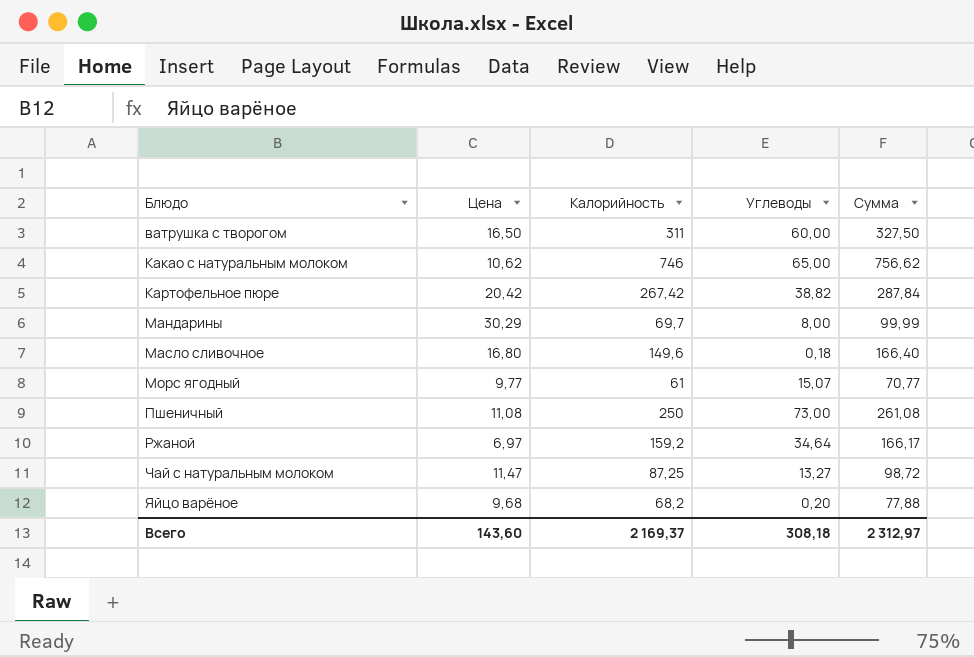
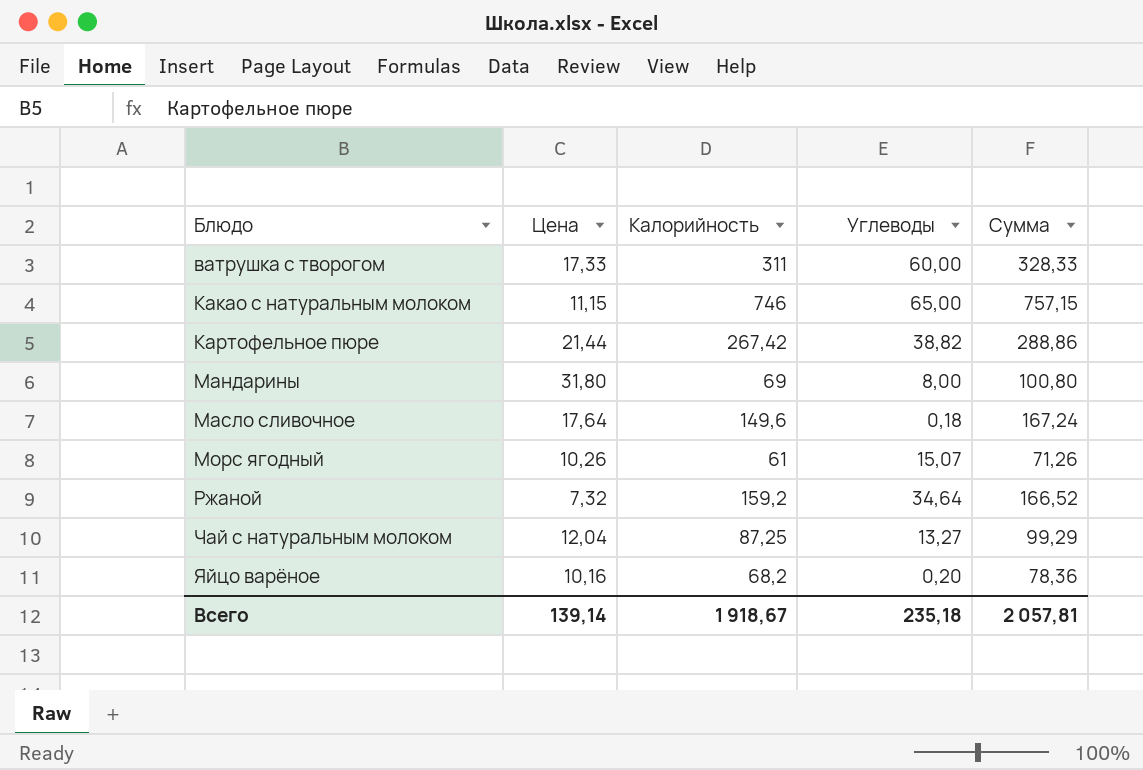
row Пшеничный: 11,08 | 250 | 73,00 | 261,08 -> none
ватрушка с творогом | Цена: 16,50 -> 17,33
ватрушка с творогом | Сумма: 327,50 -> 328,33
Какао с натуральным молоком | Цена: 10,62 -> 11,15
Какао с натуральным молоком | Сумма: 756,62 -> 757,15
Картофельное пюре | Цена: 20,42 -> 21,44
Картофельное пюре | Сумма: 287,84 -> 288,86
Мандарины | Цена: 30,29 -> 31,80
Мандарины | Калорийность: 69,7 -> 69
Мандарины | Сумма: 99,99 -> 100,80
Масло сливочное | Цена: 16,80 -> 17,64
Масло сливочное | Сумма: 166,40 -> 167,24
Морс ягодный | Цена: 9,77 -> 10,26
Морс ягодный | Сумма: 70,77 -> 71,26
Ржаной | Цена: 6,97 -> 7,32
Ржаной | Сумма: 166,17 -> 166,52
Чай с натуральным молоком | Цена: 11,47 -> 12,04
Чай с натуральным молоком | Сумма: 98,72 -> 99,29
Яйцо варёное | Цена: 9,68 -> 10,16
Яйцо варёное | Сумма: 77,88 -> 78,36
Всего | Цена: 143,60 -> 139,14
Всего | Калорийность: 2 169,37 -> 1 918,67
Всего | Углеводы: 308,18 -> 235,18
Всего | Сумма: 2 312,97 -> 2 057,81

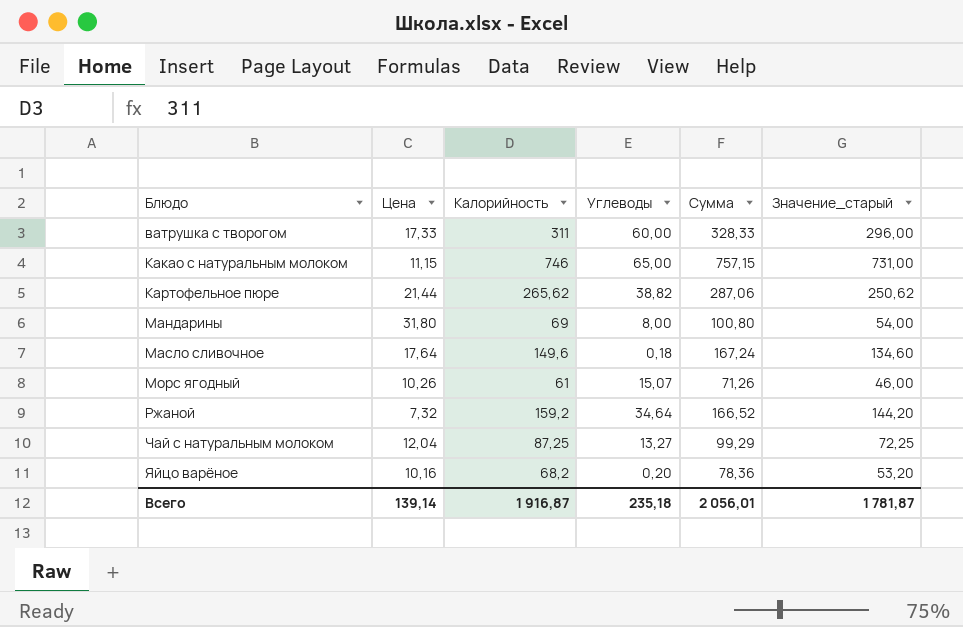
column Значение_старый | formula: none -> [Калорийность] - 15
Картофельное пюре | Калорийность: 267,42 -> 265,62
Картофельное пюре | Сумма: 288,86 -> 287,06
Всего | Калорийность: 1 918,67 -> 1 916,87
Всего | Сумма: 2 057,81 -> 2 056,01

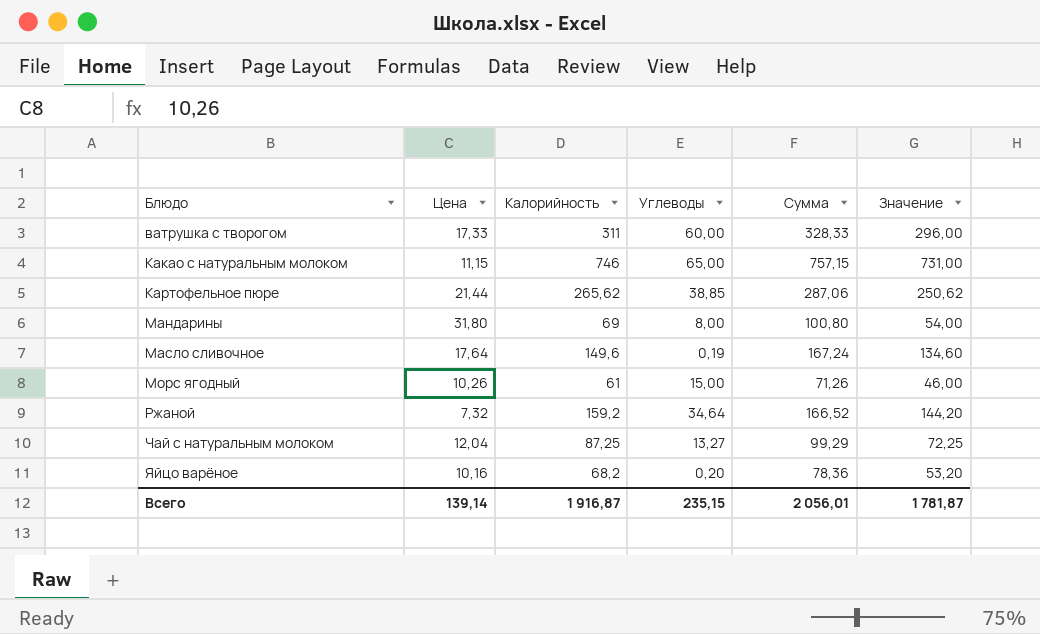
column name: Значение_старый -> Значение
Картофельное пюре | Углеводы: 38,82 -> 38,85
Масло сливочное | Углеводы: 0,18 -> 0,19
Морс ягодный | Углеводы: 15,07 -> 15,00
Всего | Углеводы: 235,18 -> 235,15

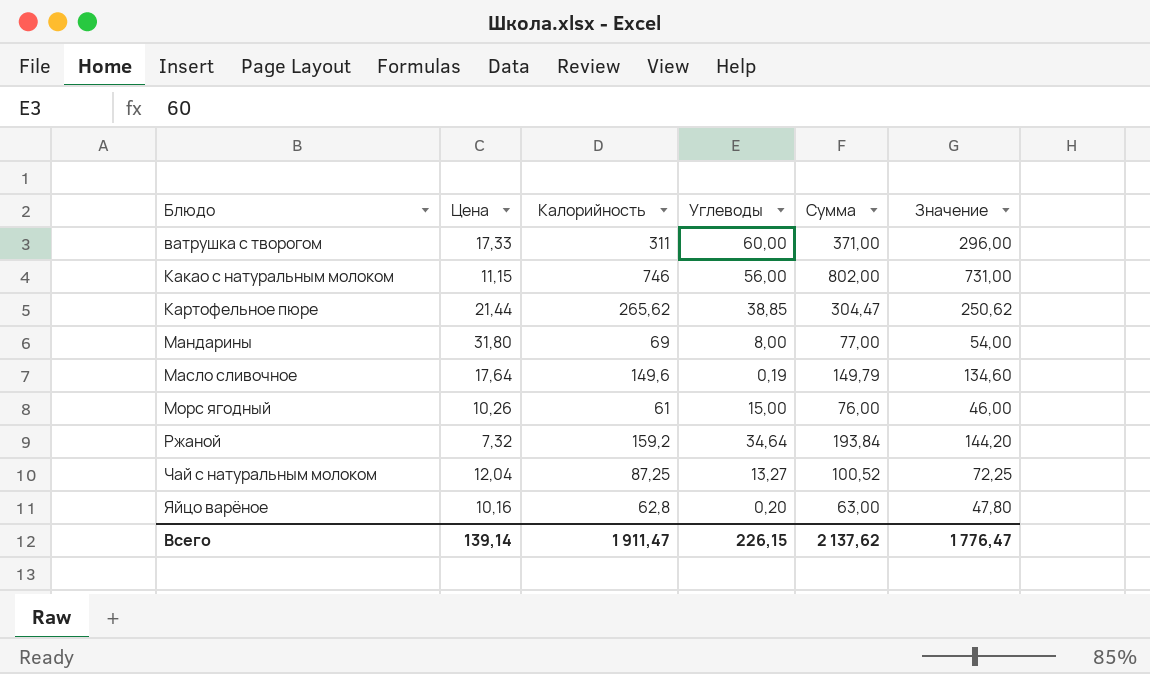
column Сумма | formula: [Цена] + [Калорийность] -> [Калорийность] + [Углеводы]
Какао с натуральным молоком | Углеводы: 65,00 -> 56,00
Яйцо варёное | Калорийность: 68,2 -> 62,8
Яйцо варёное | Значение: 53,20 -> 47,80
Всего | Калорийность: 1 916,87 -> 1 911,47
Всего | Углеводы: 235,15 -> 226,15
Всего | Сумма: 2 056,01 -> 2 137,62
Всего | Значение: 1 781,87 -> 1 776,47

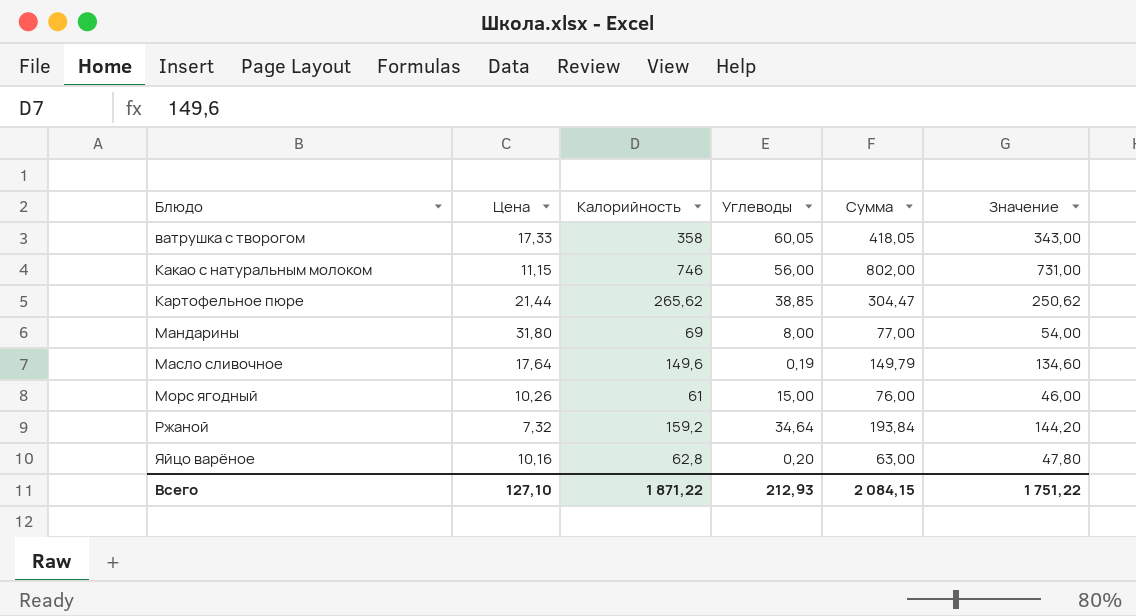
row Чай с натуральным молоком: 12,04 | 87,25 | 13,27 | 100,52 | 72,25 -> none
ватрушка с творогом | Калорийность: 311 -> 358
ватрушка с творогом | Углеводы: 60,00 -> 60,05
ватрушка с творогом | Сумма: 371,00 -> 418,05
ватрушка с творогом | Значение: 296,00 -> 343,00
Всего | Цена: 139,14 -> 127,10
Всего | Калорийность: 1 911,47 -> 1 871,22
Всего | Углеводы: 226,15 -> 212,93
Всего | Сумма: 2 137,62 -> 2 084,15
Всего | Значение: 1 776,47 -> 1 751,22

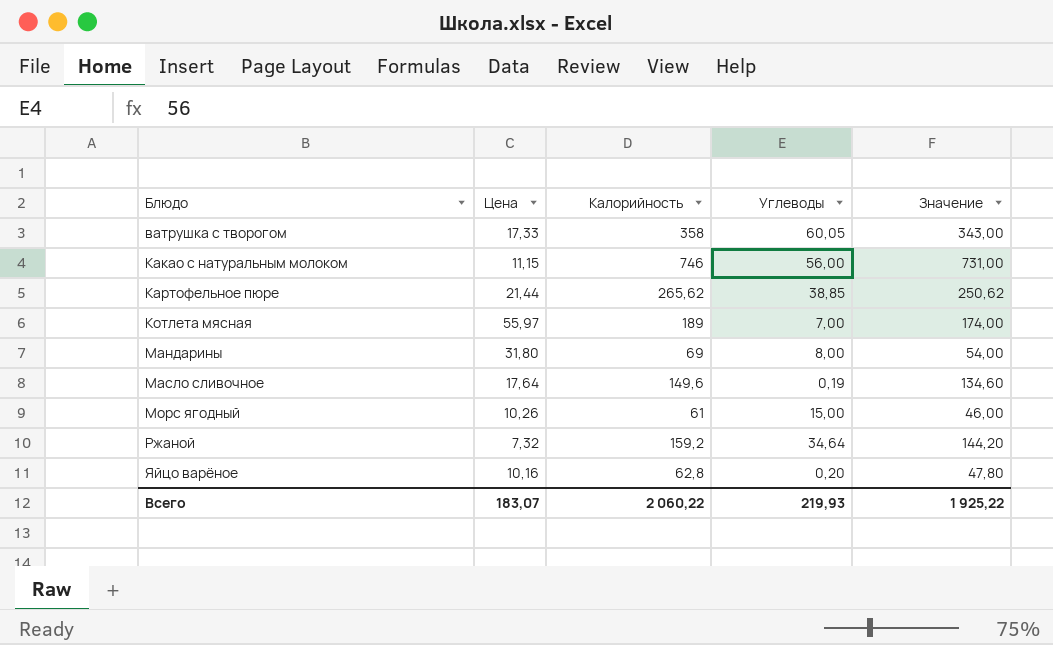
column Сумма | formula: [Калорийность] + [Углеводы] -> none
row Котлета мясная: none -> 55,97 | 189 | 7,00 | 174,00
Всего | Цена: 127,10 -> 183,07
Всего | Калорийность: 1 871,22 -> 2 060,22
Всего | Углеводы: 212,93 -> 219,93
Всего | Значение: 1 751,22 -> 1 925,22

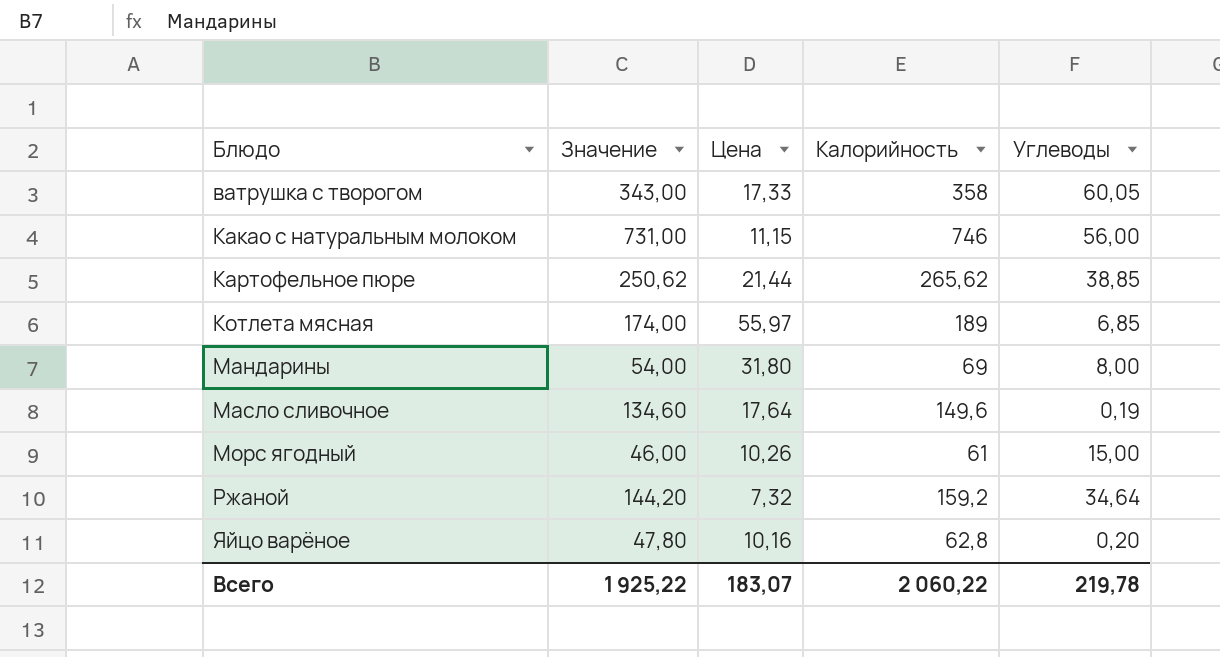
column Значение | position: 5 -> 2
Котлета мясная | Углеводы: 7,00 -> 6,85
Всего | Углеводы: 219,93 -> 219,78

